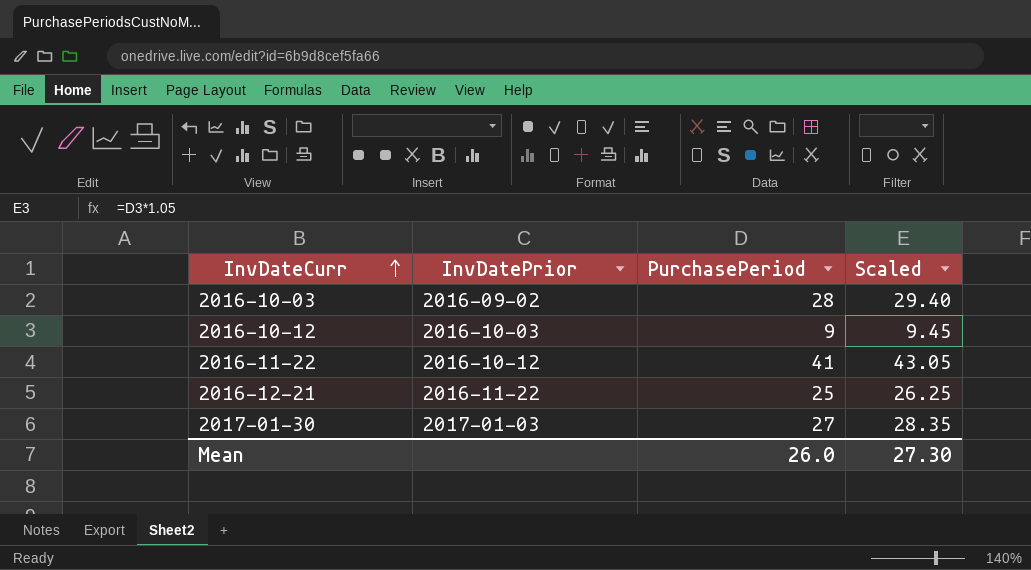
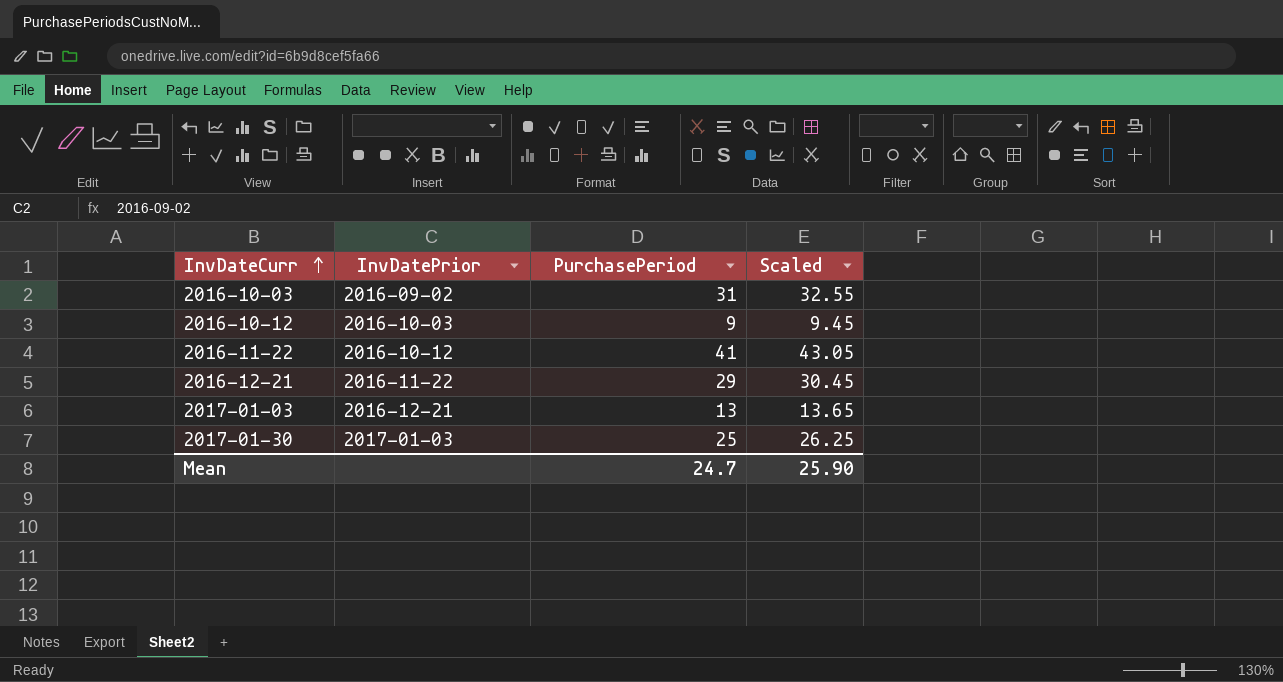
2016-10-03 | PurchasePeriod: 28 -> 31
2016-10-03 | Scaled: 29.40 -> 32.55
2016-12-21 | PurchasePeriod: 25 -> 29
2016-12-21 | Scaled: 26.25 -> 30.45
row 2017-01-03: none -> 2016-12-21 | 13 | 13.65
2017-01-30 | PurchasePeriod: 27 -> 25
2017-01-30 | Scaled: 28.35 -> 26.25
Mean | PurchasePeriod: 26.0 -> 24.7
Mean | Scaled: 27.30 -> 25.90

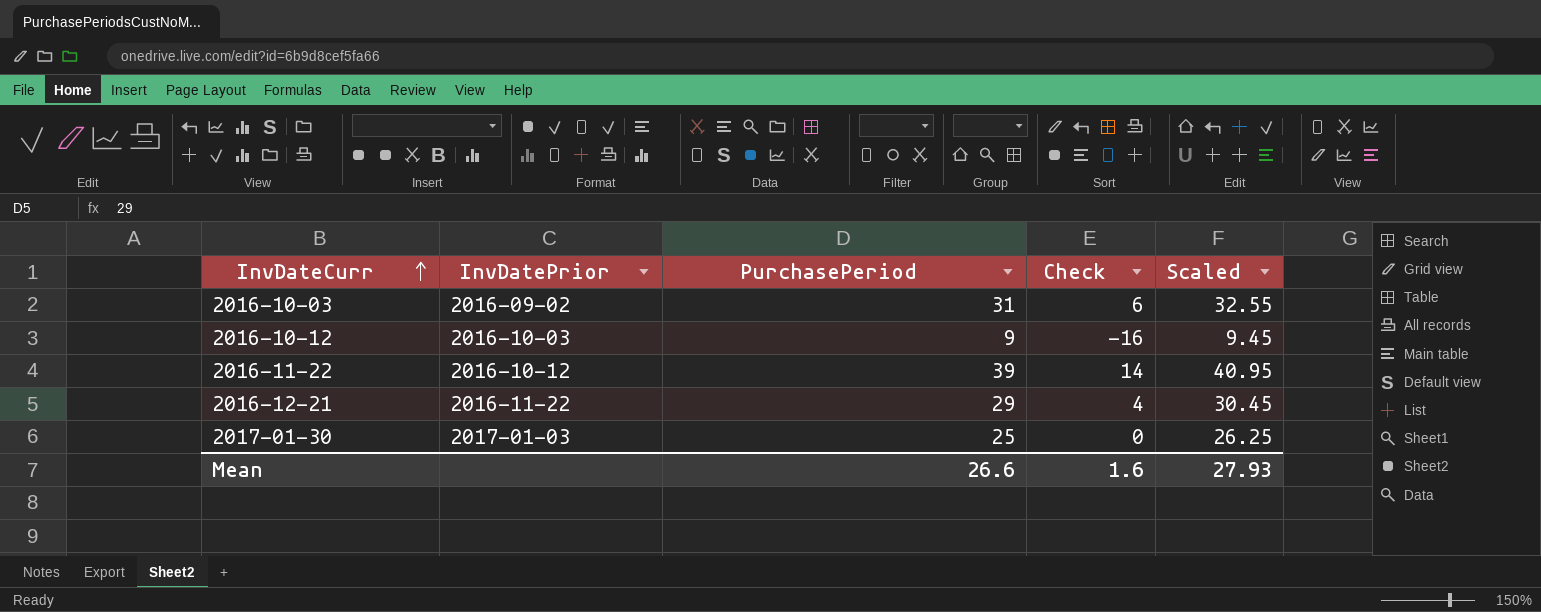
column Check | formula: none -> [PurchasePeriod] - 25
row 2017-01-03: 2016-12-21 | 13 | 13.65 -> none
2016-11-22 | PurchasePeriod: 41 -> 39
2016-11-22 | Scaled: 43.05 -> 40.95
Mean | PurchasePeriod: 24.7 -> 26.6
Mean | Scaled: 25.90 -> 27.93

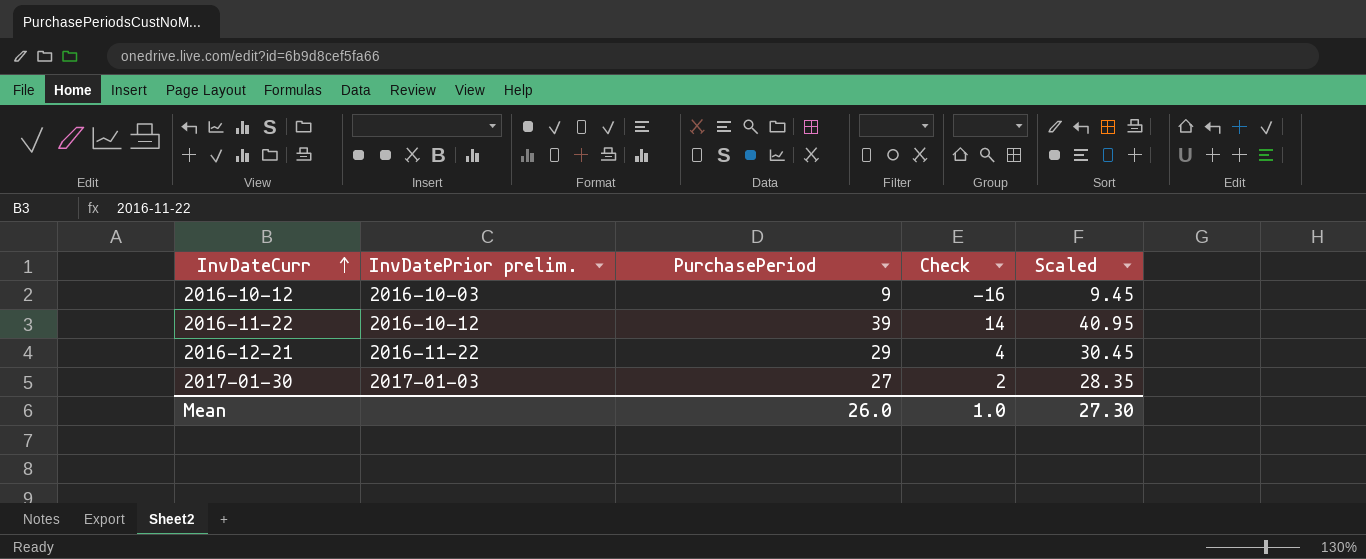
column name: InvDatePrior -> InvDatePrior prelim.
row 2016-10-03: 2016-09-02 | 31 | 6 | 32.55 -> none
2017-01-30 | PurchasePeriod: 25 -> 27
2017-01-30 | Check: 0 -> 2
2017-01-30 | Scaled: 26.25 -> 28.35
Mean | PurchasePeriod: 26.6 -> 26.0
Mean | Check: 1.6 -> 1.0
Mean | Scaled: 27.93 -> 27.30

